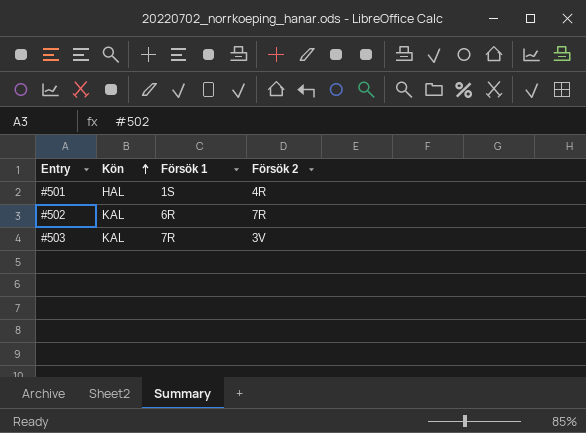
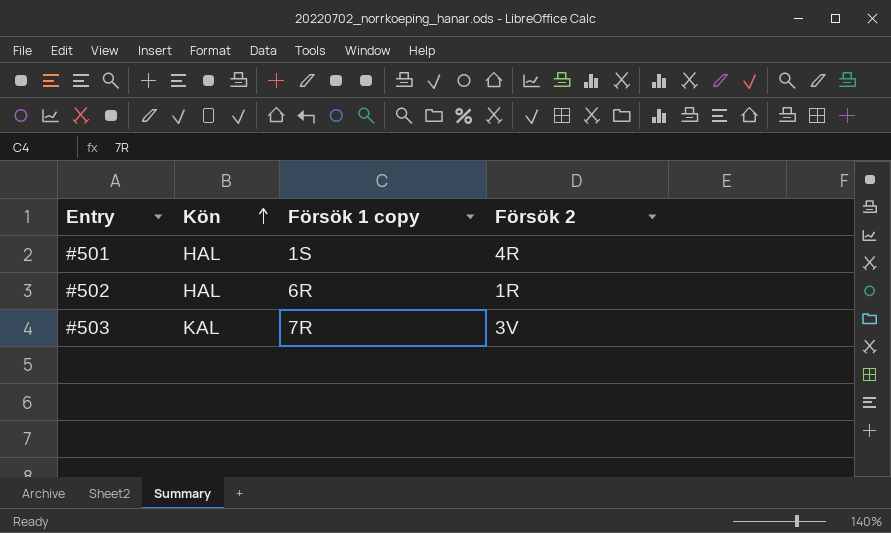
column name: Försök 1 -> Försök 1 copy
#502 | Kön: KAL -> HAL
#502 | Försök 2: 7R -> 1R

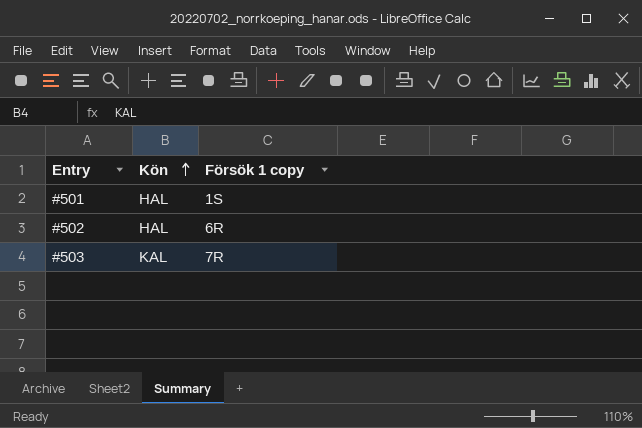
column Försök 2 | position: 4 -> none

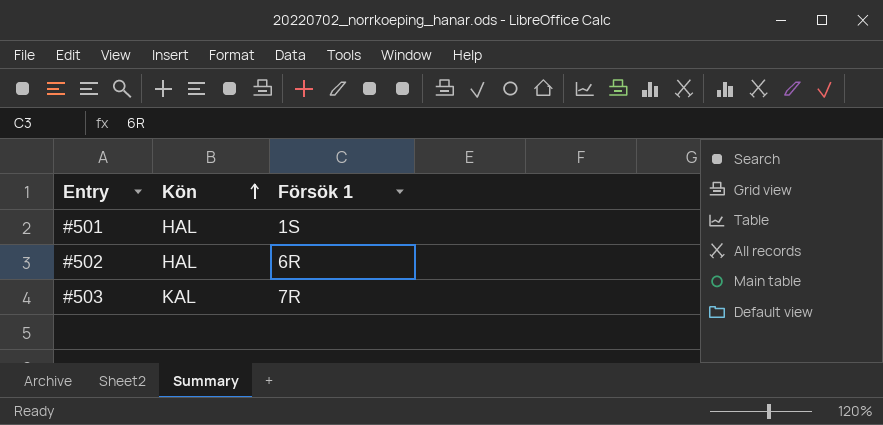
column name: Försök 1 copy -> Försök 1

